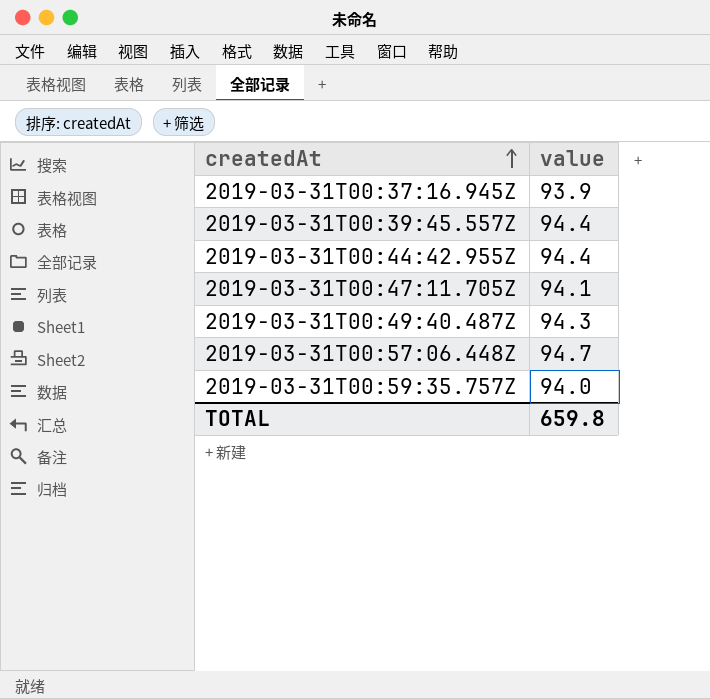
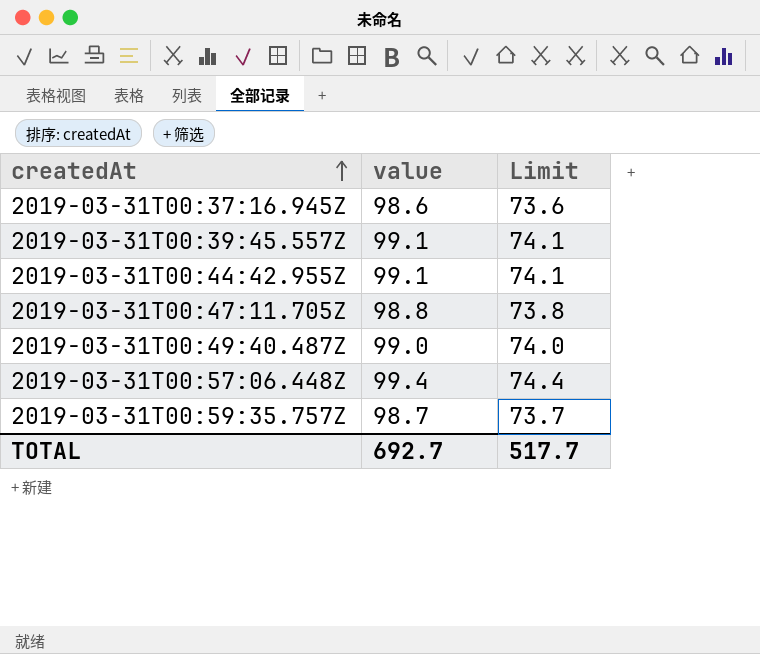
column Limit | formula: none -> [value] - 25
2019-03-31T00:37:16.945Z | value: 93.9 -> 98.6
2019-03-31T00:39:45.557Z | value: 94.4 -> 99.1
2019-03-31T00:44:42.955Z | value: 94.4 -> 99.1
2019-03-31T00:47:11.705Z | value: 94.1 -> 98.8
2019-03-31T00:49:40.487Z | value: 94.3 -> 99.0
2019-03-31T00:57:06.448Z | value: 94.7 -> 99.4
2019-03-31T00:59:35.757Z | value: 94.0 -> 98.7
TOTAL | value: 659.8 -> 692.7

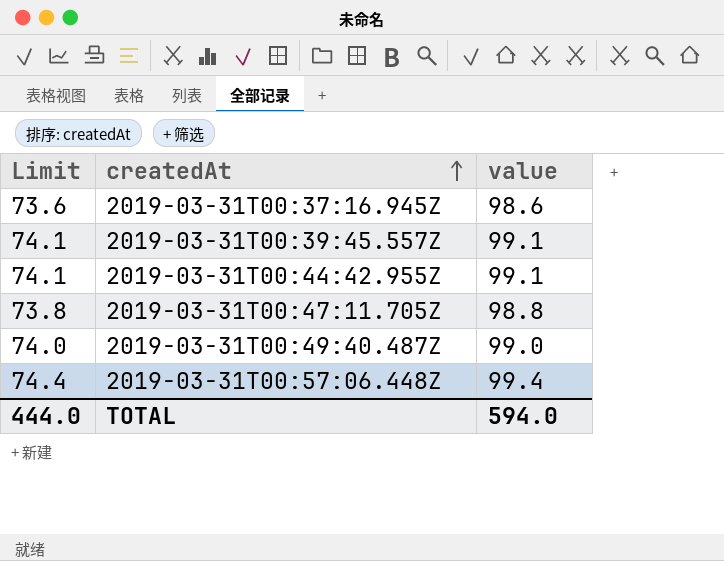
column Limit | position: 3 -> 1
row 2019-03-31T00:59:35.757Z: 98.7 | 73.7 -> none
TOTAL | Limit: 517.7 -> 444.0
TOTAL | value: 692.7 -> 594.0

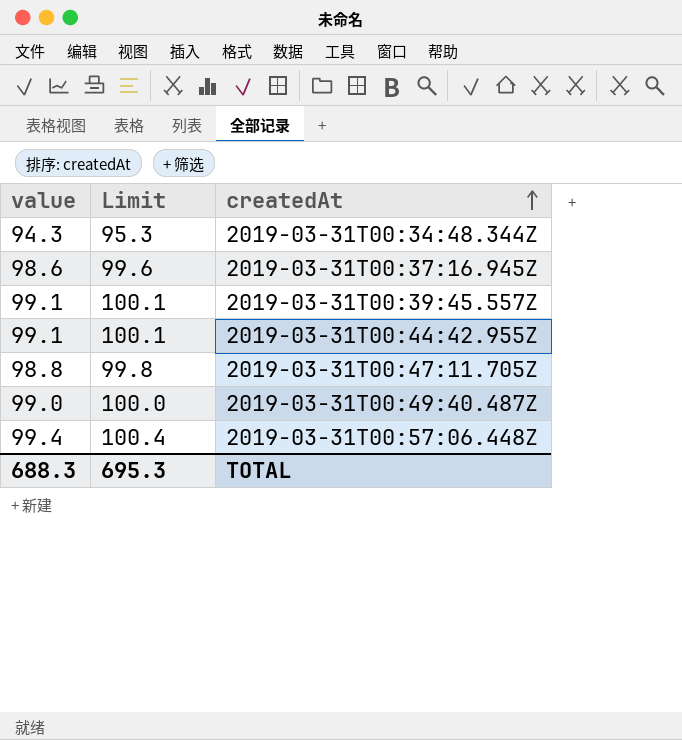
column value | position: 3 -> 1
column Limit | formula: [value] - 25 -> [value] + 1
row 2019-03-31T00:34:48.344Z: none -> 94.3 | 95.3
TOTAL | value: 594.0 -> 688.3
TOTAL | Limit: 444.0 -> 695.3

